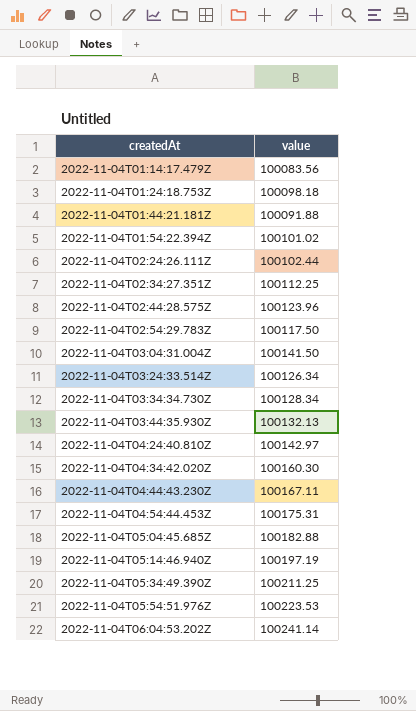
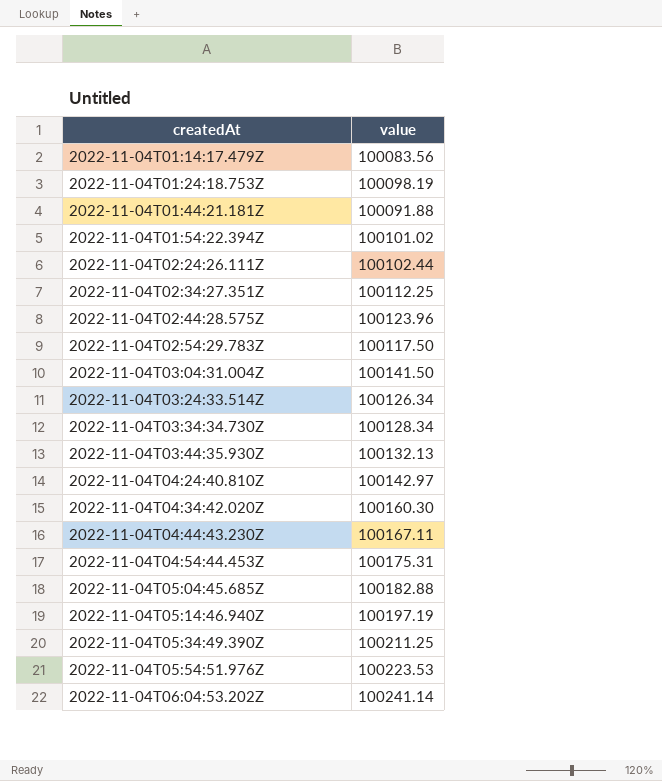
2022-11-04T01:24:18.753Z | value: 100098.18 -> 100098.19

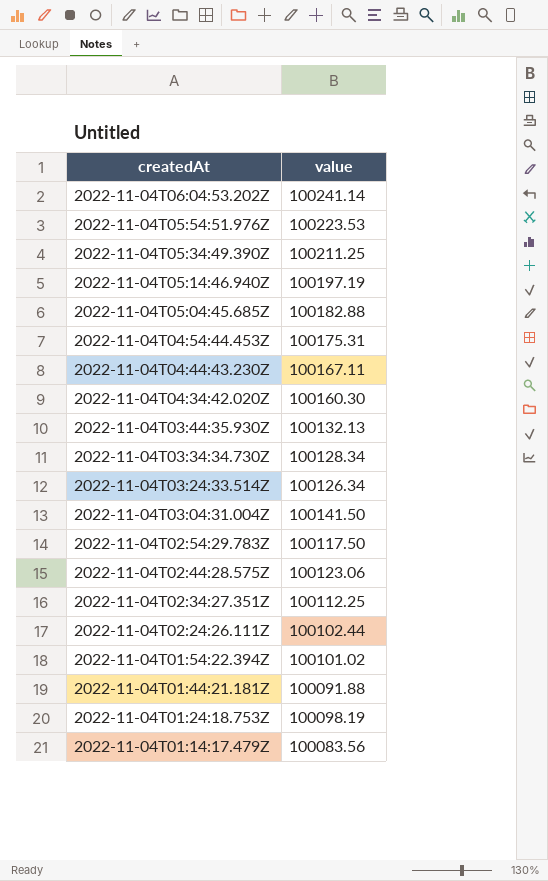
row order: createdAt ascending -> createdAt descending
row 2022-11-04T04:24:40.810Z: 100142.97 -> none
2022-11-04T02:44:28.575Z | value: 100123.96 -> 100123.06

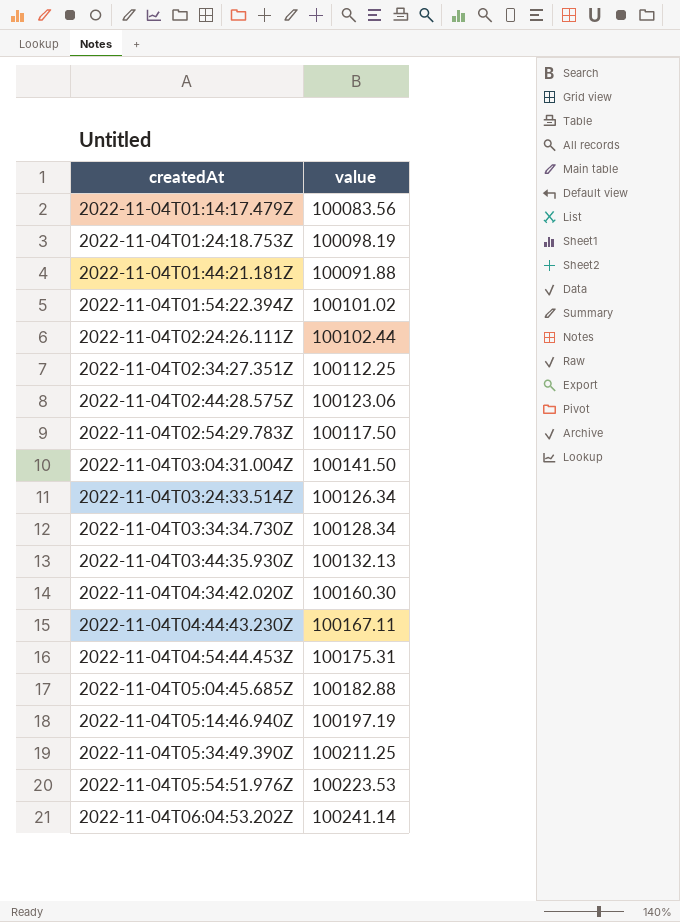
row order: createdAt descending -> createdAt ascending

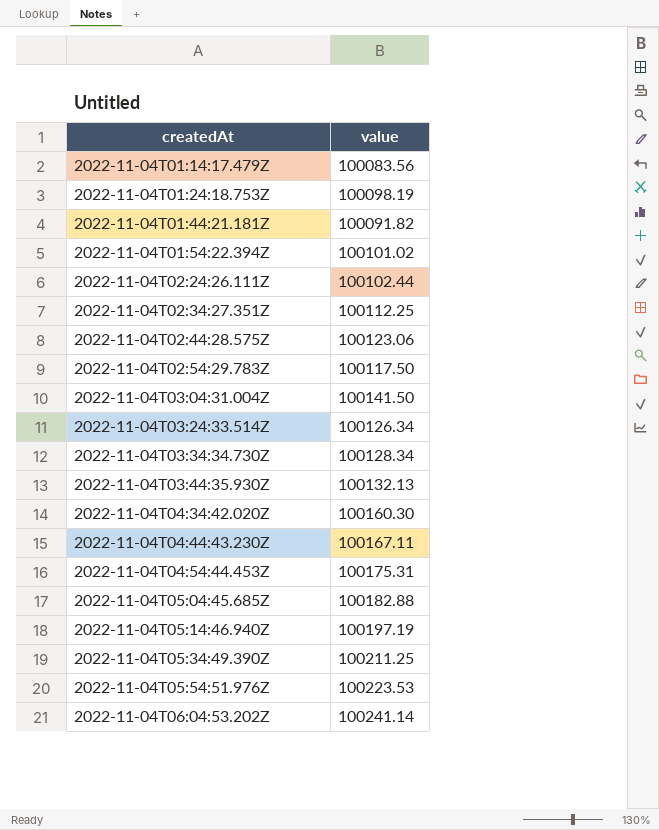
2022-11-04T01:44:21.181Z | value: 100091.88 -> 100091.82

